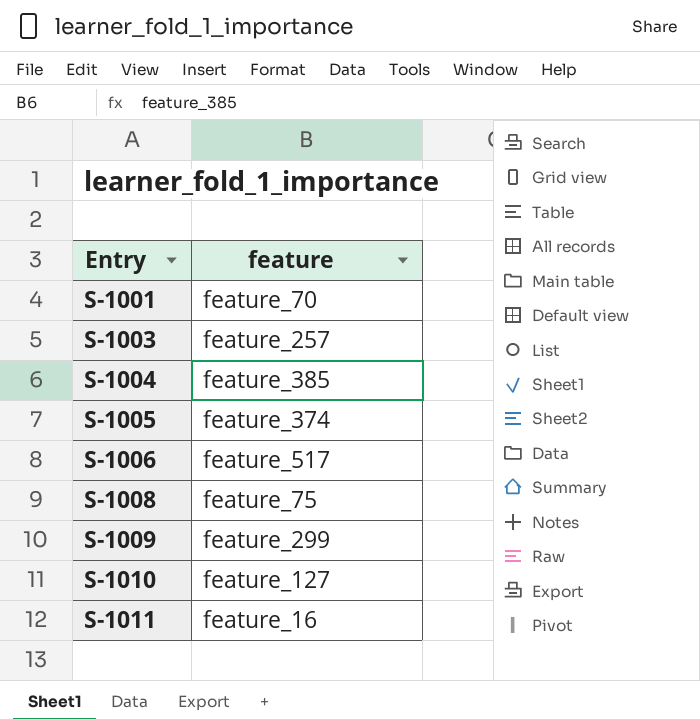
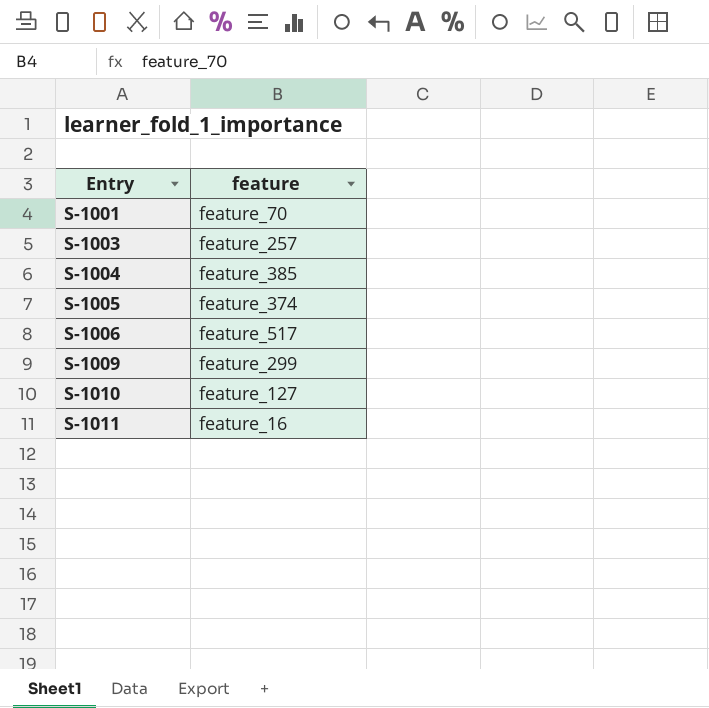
row S-1008: feature_75 -> none

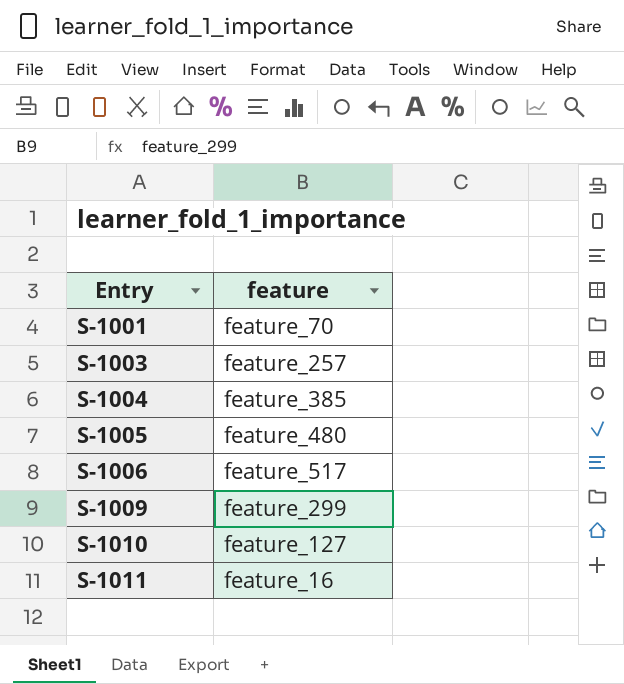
S-1005 | feature: feature_374 -> feature_480

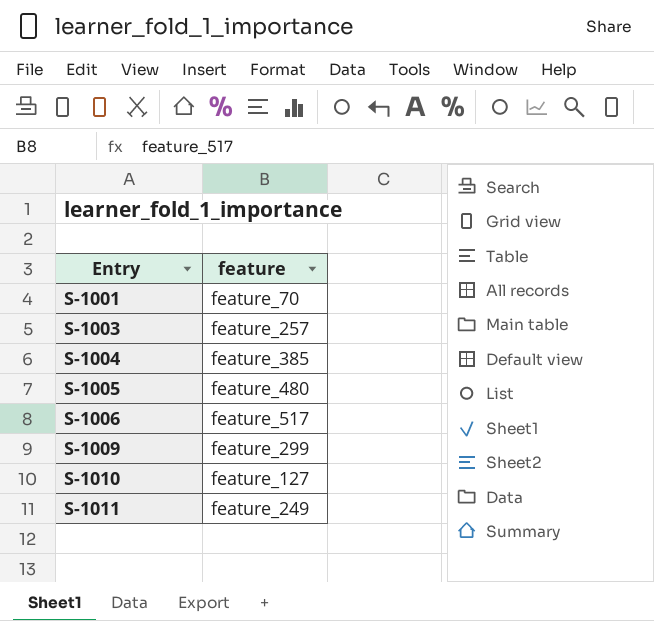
S-1011 | feature: feature_16 -> feature_249

